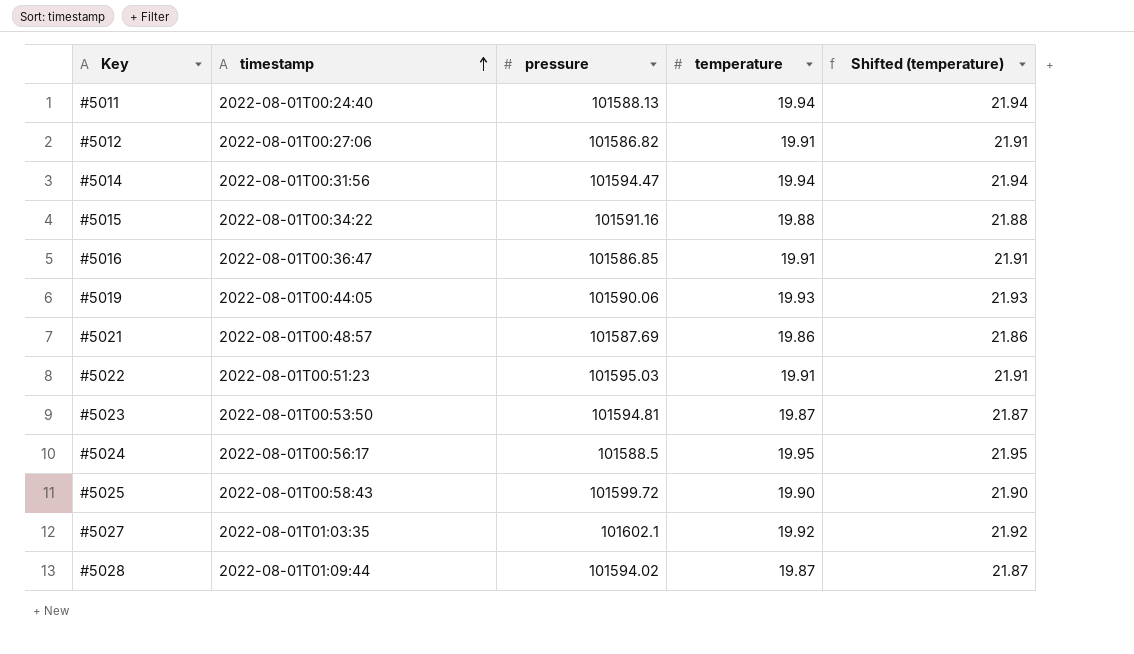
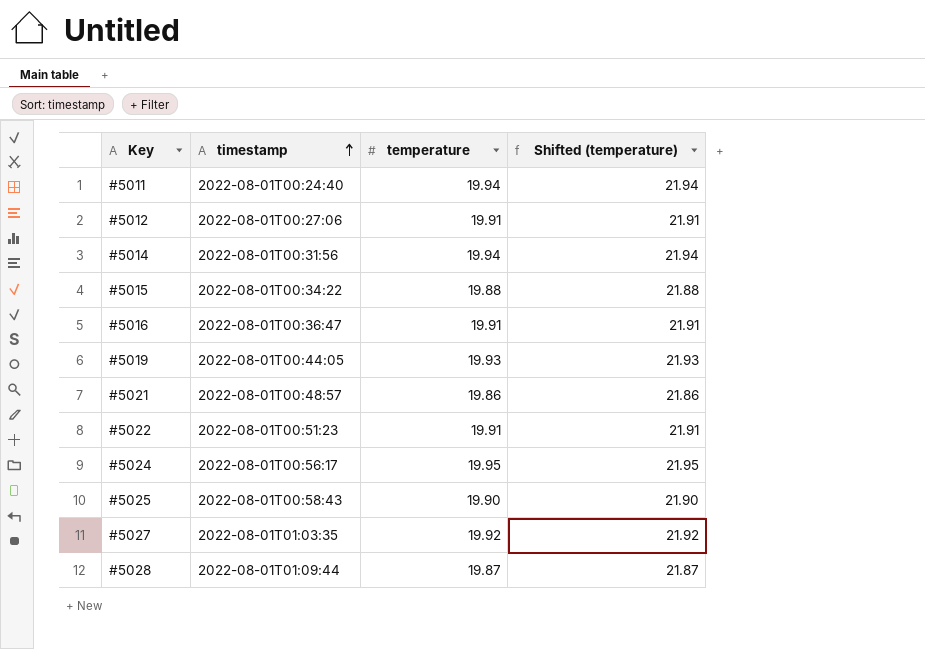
column pressure | position: 3 -> none
row #5023: 2022-08-01T00:53:50 | 101594.81 | 19.87 | 21.87 -> none

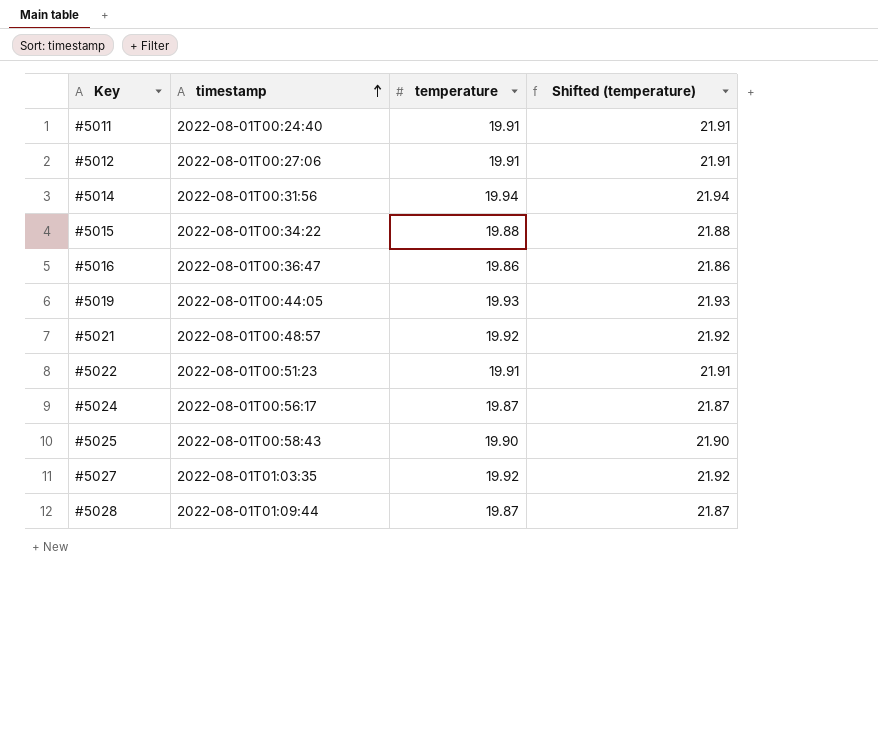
#5011 | temperature: 19.94 -> 19.91
#5011 | Shifted (temperature): 21.94 -> 21.91
#5016 | temperature: 19.91 -> 19.86
#5016 | Shifted (temperature): 21.91 -> 21.86
#5021 | temperature: 19.86 -> 19.92
#5021 | Shifted (temperature): 21.86 -> 21.92
#5024 | temperature: 19.95 -> 19.87
#5024 | Shifted (temperature): 21.95 -> 21.87

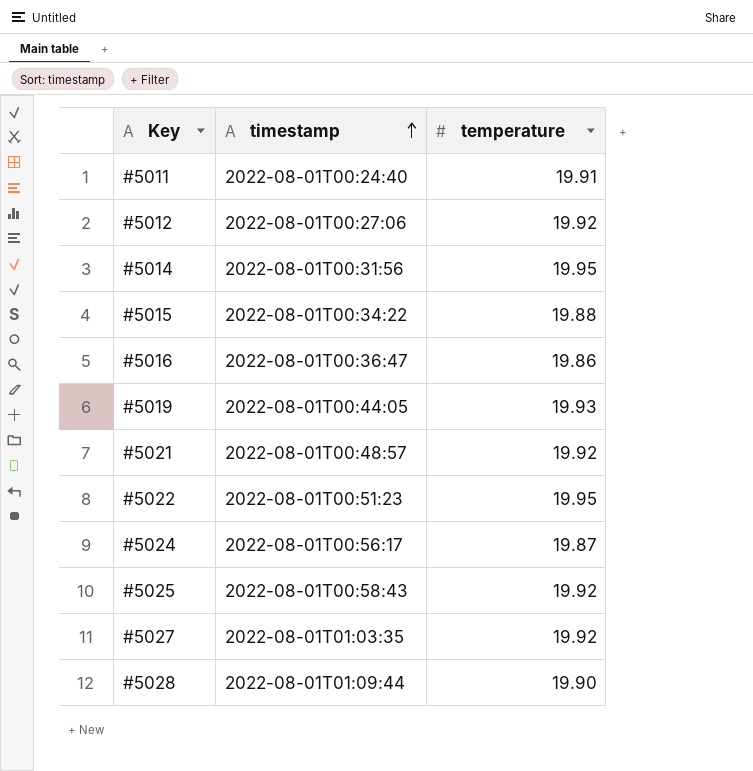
column Shifted (temperature) | formula: [temperature] + 2 -> none
#5012 | temperature: 19.91 -> 19.92
#5014 | temperature: 19.94 -> 19.95
#5022 | temperature: 19.91 -> 19.95
#5025 | temperature: 19.90 -> 19.92
#5028 | temperature: 19.87 -> 19.90

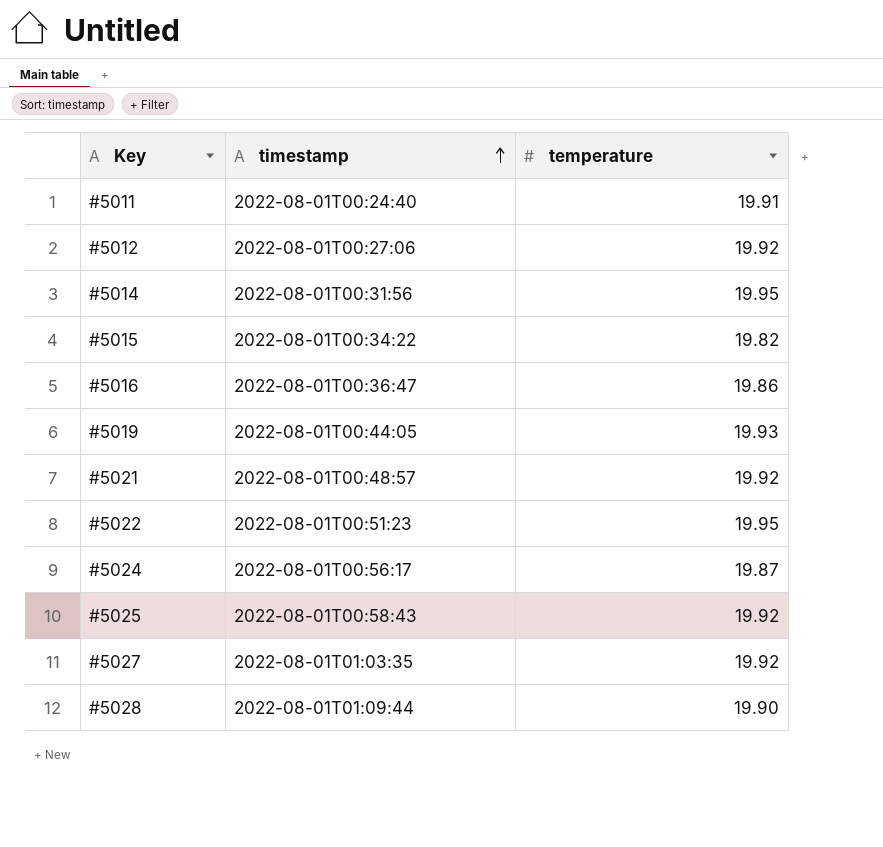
#5015 | temperature: 19.88 -> 19.82

